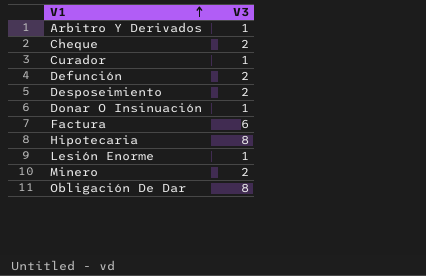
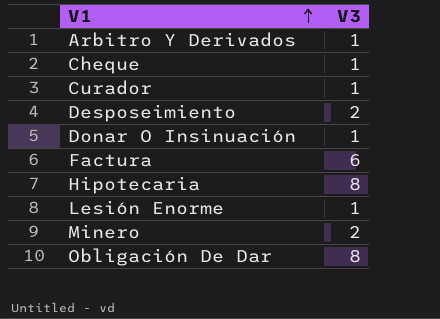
row Defunción: 2 -> none
Cheque | V3: 2 -> 1

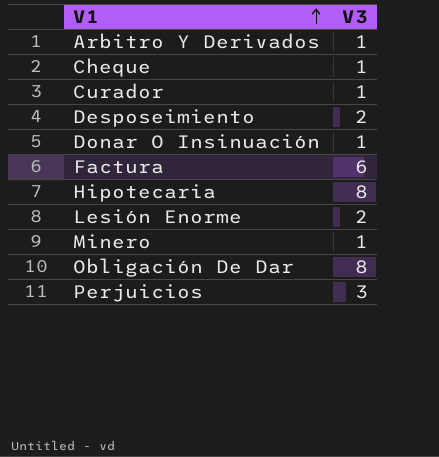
Lesión Enorme | V3: 1 -> 2
Minero | V3: 2 -> 1
row Perjuicios: none -> 3

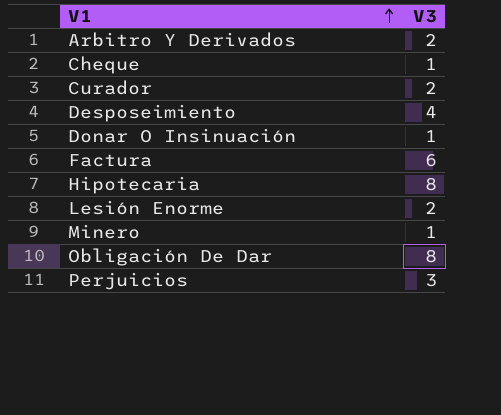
Arbitro Y Derivados | V3: 1 -> 2
Curador | V3: 1 -> 2
Desposeimiento | V3: 2 -> 4

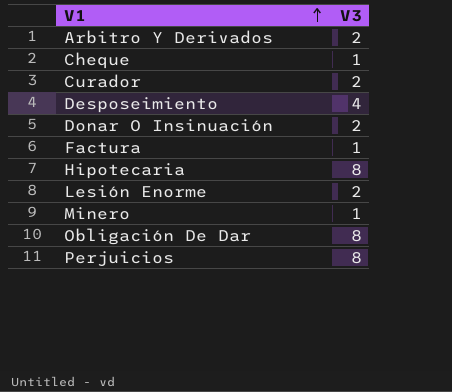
Donar O Insinuación | V3: 1 -> 2
Factura | V3: 6 -> 1
Perjuicios | V3: 3 -> 8

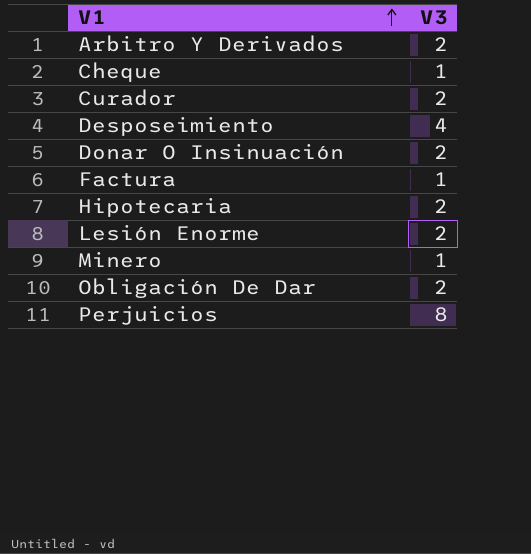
Hipotecaria | V3: 8 -> 2
Obligación De Dar | V3: 8 -> 2

